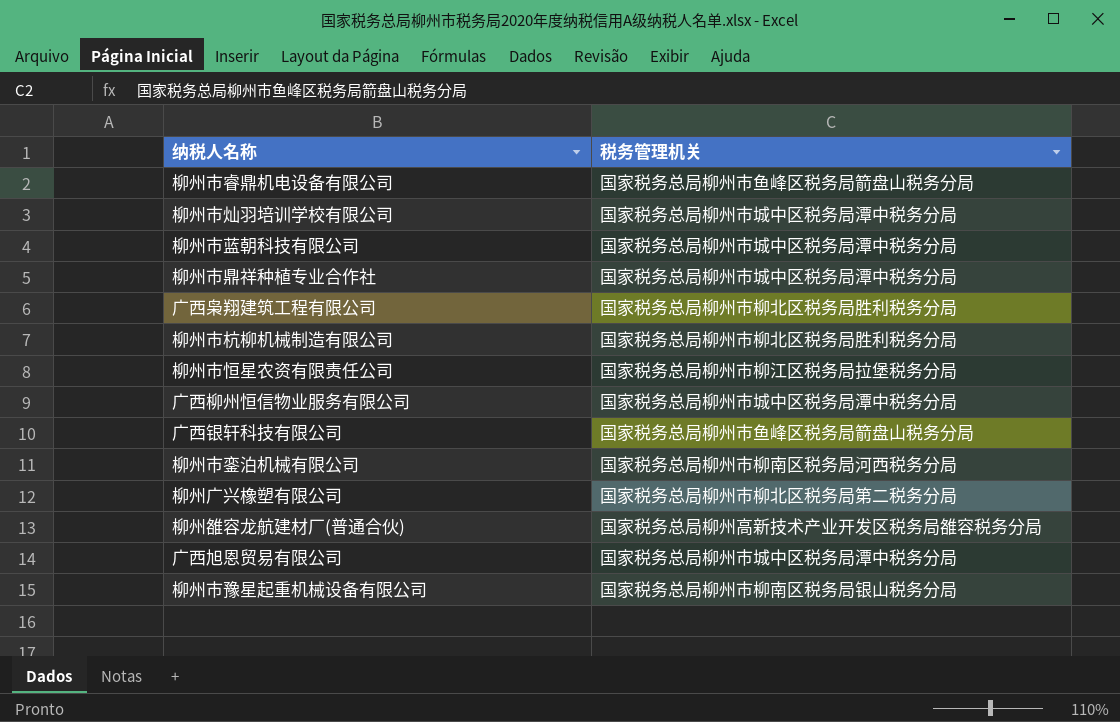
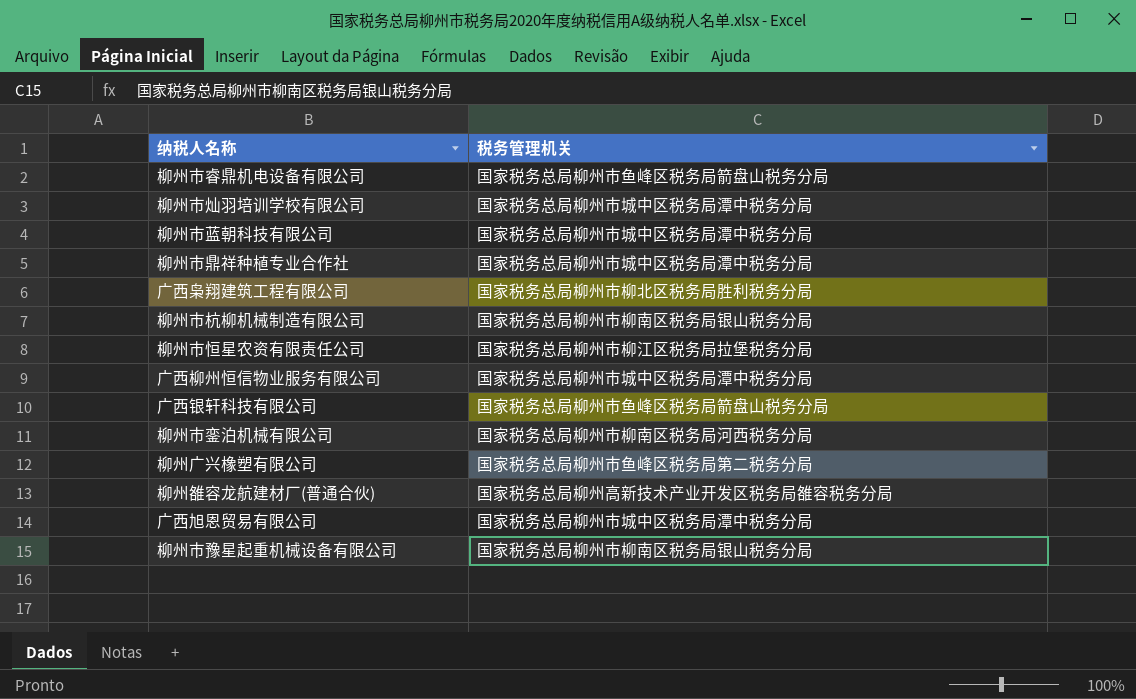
柳州市杭柳机械制造有限公司 | 税务管理机关: 国家税务总局柳州市柳北区税务局胜利税务分局 -> 国家税务总局柳州市柳南区税务局银山税务分局
柳州广兴橡塑有限公司 | 税务管理机关: 国家税务总局柳州市柳北区税务局第二税务分局 -> 国家税务总局柳州市鱼峰区税务局第二税务分局

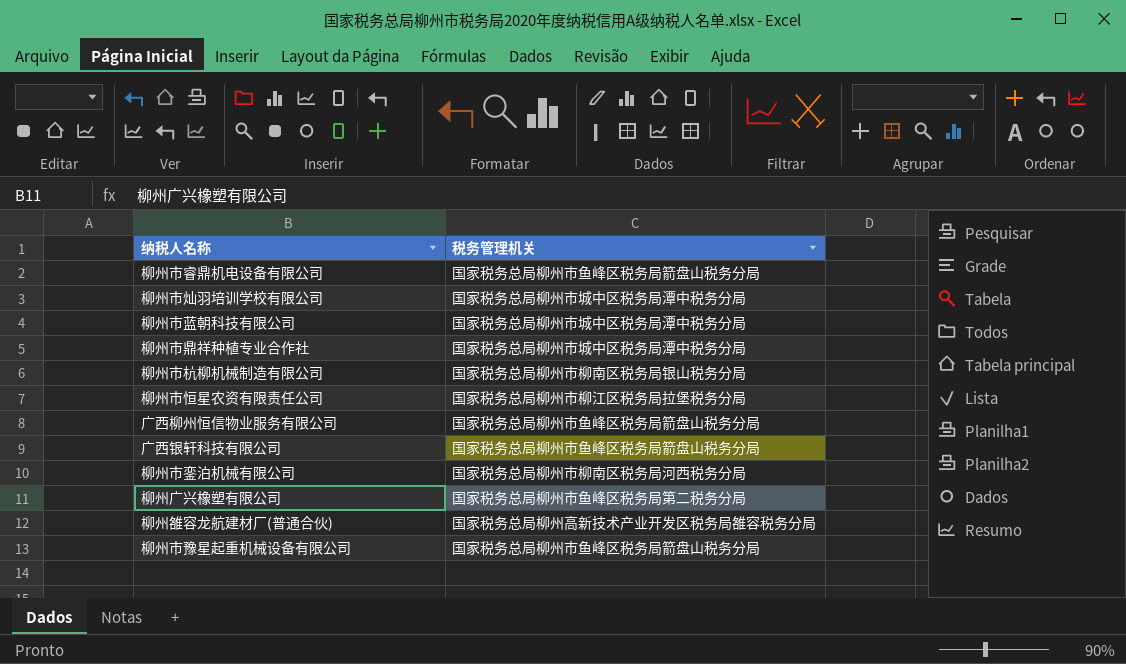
row 广西枭翔建筑工程有限公司: 国家税务总局柳州市柳北区税务局胜利税务分局 -> none
row 广西旭恩贸易有限公司: 国家税务总局柳州市城中区税务局潭中税务分局 -> none
广西柳州恒信物业服务有限公司 | 税务管理机关: 国家税务总局柳州市城中区税务局潭中税务分局 -> 国家税务总局柳州市鱼峰区税务局箭盘山税务分局
柳州市豫星起重机械设备有限公司 | 税务管理机关: 国家税务总局柳州市柳南区税务局银山税务分局 -> 国家税务总局柳州市鱼峰区税务局箭盘山税务分局

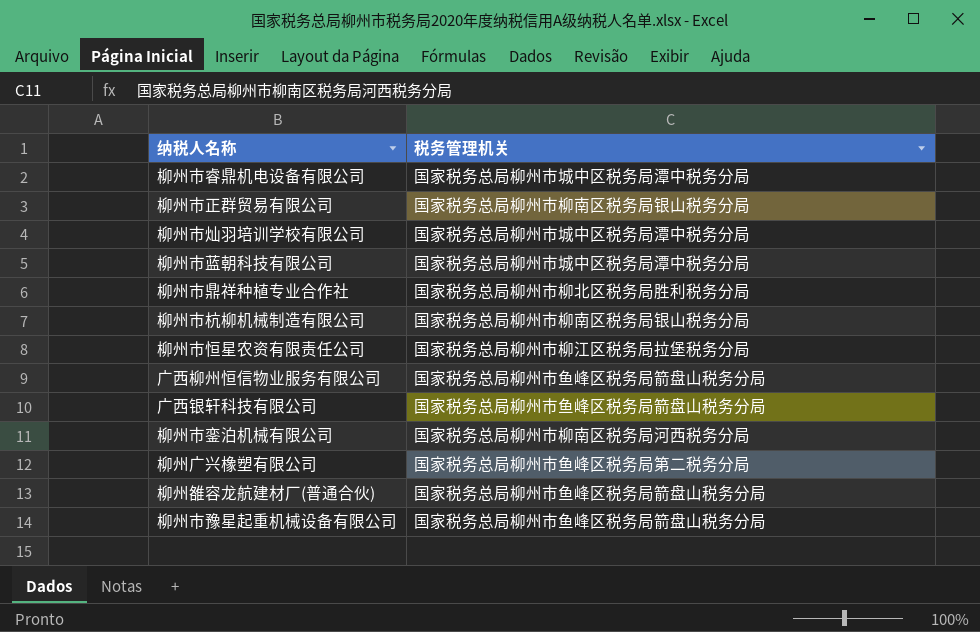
柳州市睿鼎机电设备有限公司 | 税务管理机关: 国家税务总局柳州市鱼峰区税务局箭盘山税务分局 -> 国家税务总局柳州市城中区税务局潭中税务分局
row 柳州市正群贸易有限公司: none -> 国家税务总局柳州市柳南区税务局银山税务分局
柳州市鼎祥种植专业合作社 | 税务管理机关: 国家税务总局柳州市城中区税务局潭中税务分局 -> 国家税务总局柳州市柳北区税务局胜利税务分局
柳州雒容龙航建材厂(普通合伙) | 税务管理机关: 国家税务总局柳州高新技术产业开发区税务局雒容税务分局 -> 国家税务总局柳州市鱼峰区税务局箭盘山税务分局

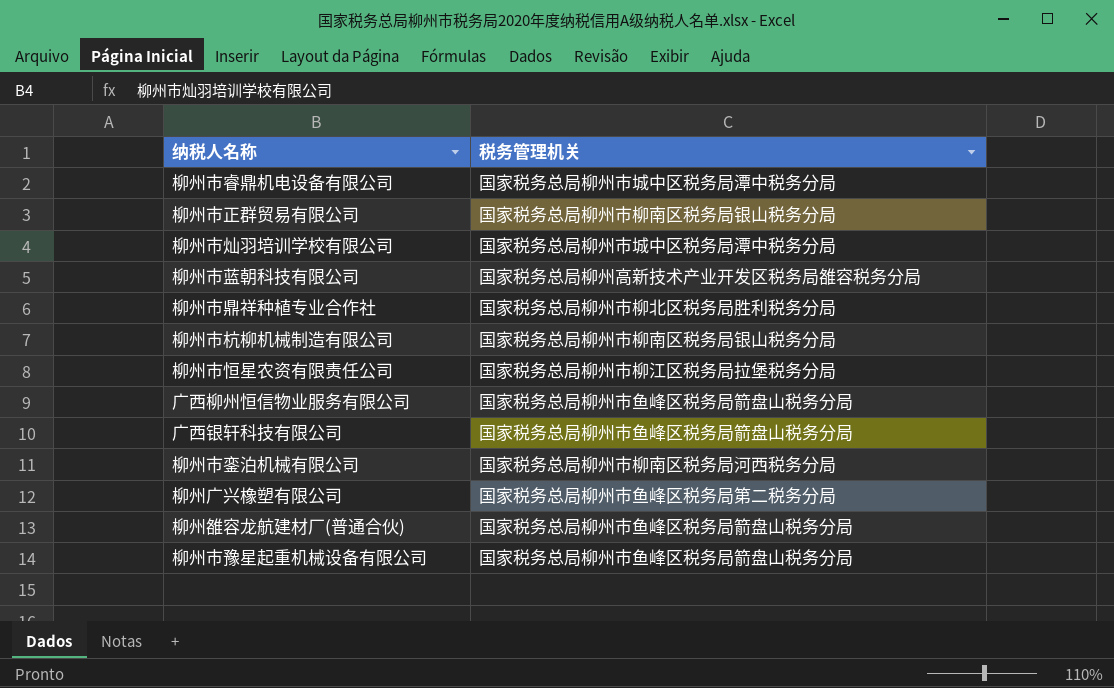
柳州市蓝朝科技有限公司 | 税务管理机关: 国家税务总局柳州市城中区税务局潭中税务分局 -> 国家税务总局柳州高新技术产业开发区税务局雒容税务分局

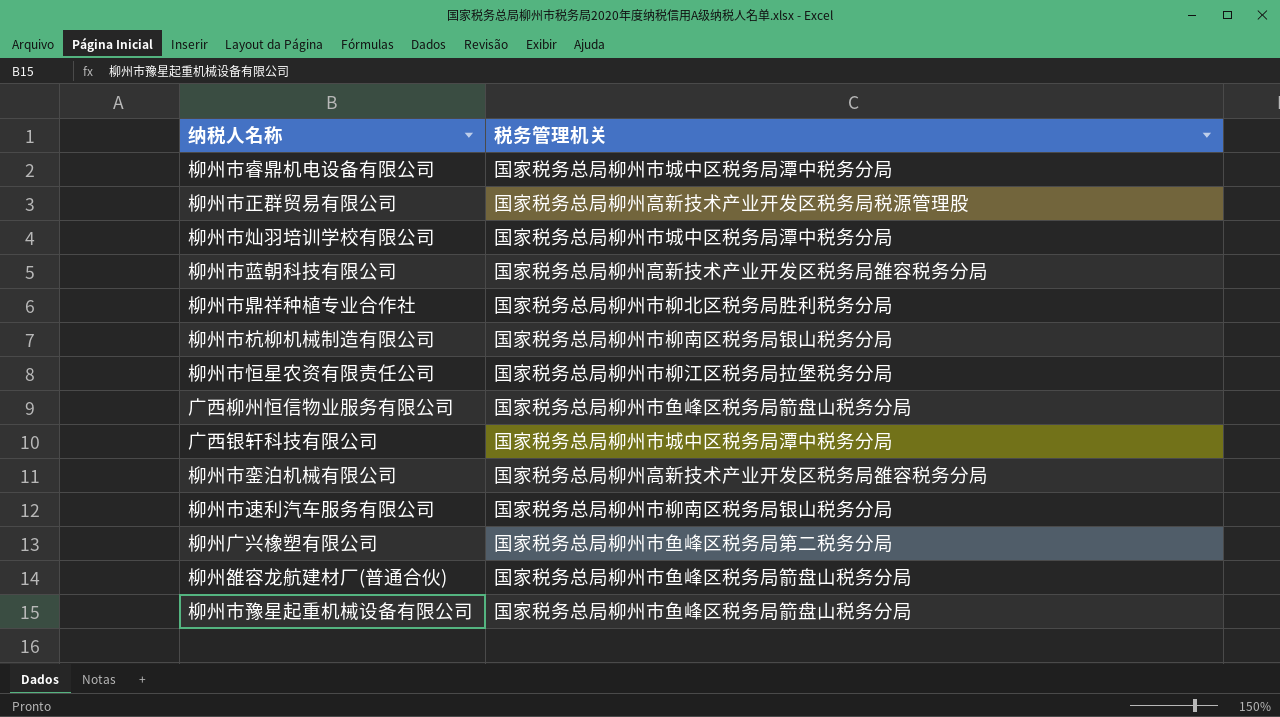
柳州市正群贸易有限公司 | 税务管理机关: 国家税务总局柳州市柳南区税务局银山税务分局 -> 国家税务总局柳州高新技术产业开发区税务局税源管理股
广西银轩科技有限公司 | 税务管理机关: 国家税务总局柳州市鱼峰区税务局箭盘山税务分局 -> 国家税务总局柳州市城中区税务局潭中税务分局
柳州市銮泊机械有限公司 | 税务管理机关: 国家税务总局柳州市柳南区税务局河西税务分局 -> 国家税务总局柳州高新技术产业开发区税务局雒容税务分局
row 柳州市速利汽车服务有限公司: none -> 国家税务总局柳州市柳南区税务局银山税务分局

